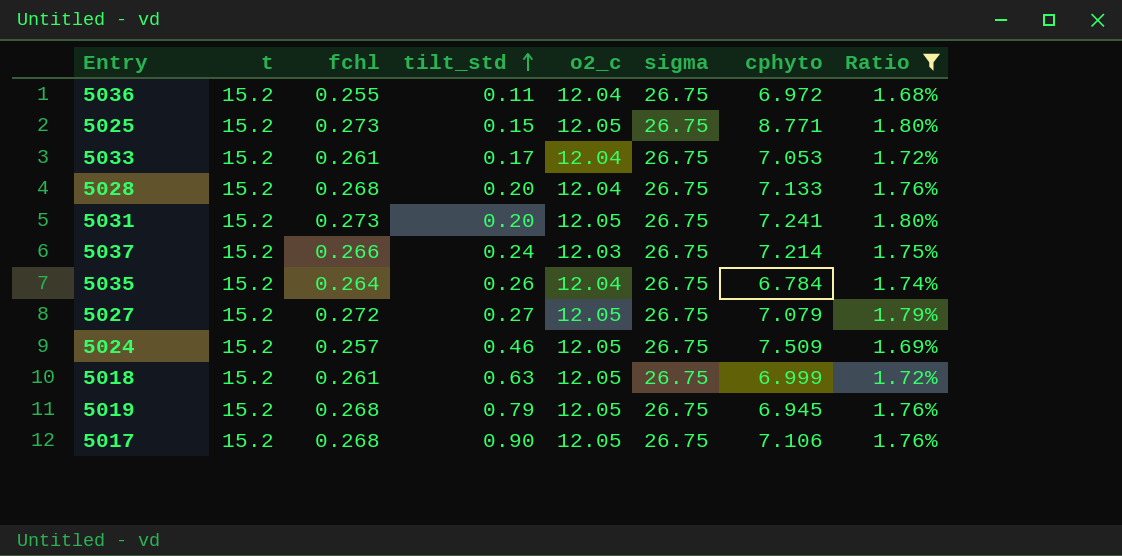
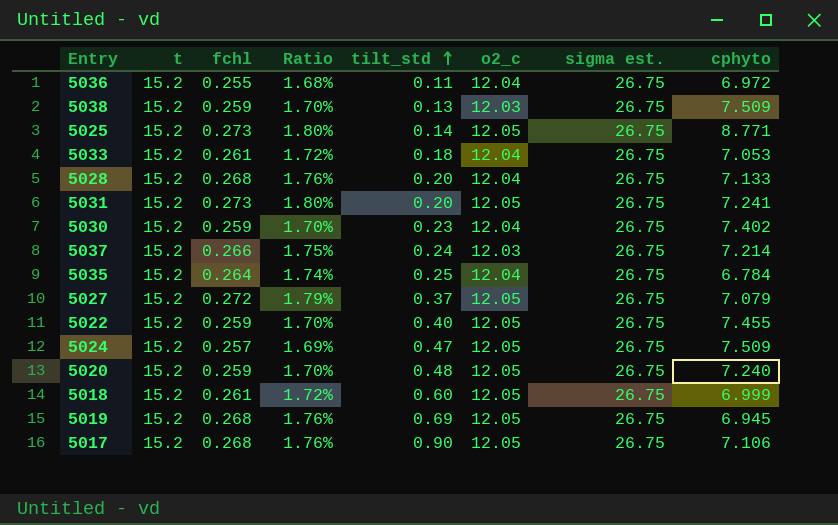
filter: Ratio != 1.70% -> none
column Ratio | position: 8 -> 4
column name: sigma -> sigma est.
5025 | tilt_std: 0.15 -> 0.14
5033 | tilt_std: 0.17 -> 0.18
5035 | tilt_std: 0.26 -> 0.25
5027 | tilt_std: 0.27 -> 0.37
5024 | tilt_std: 0.46 -> 0.47
5018 | tilt_std: 0.63 -> 0.60
5019 | tilt_std: 0.79 -> 0.69

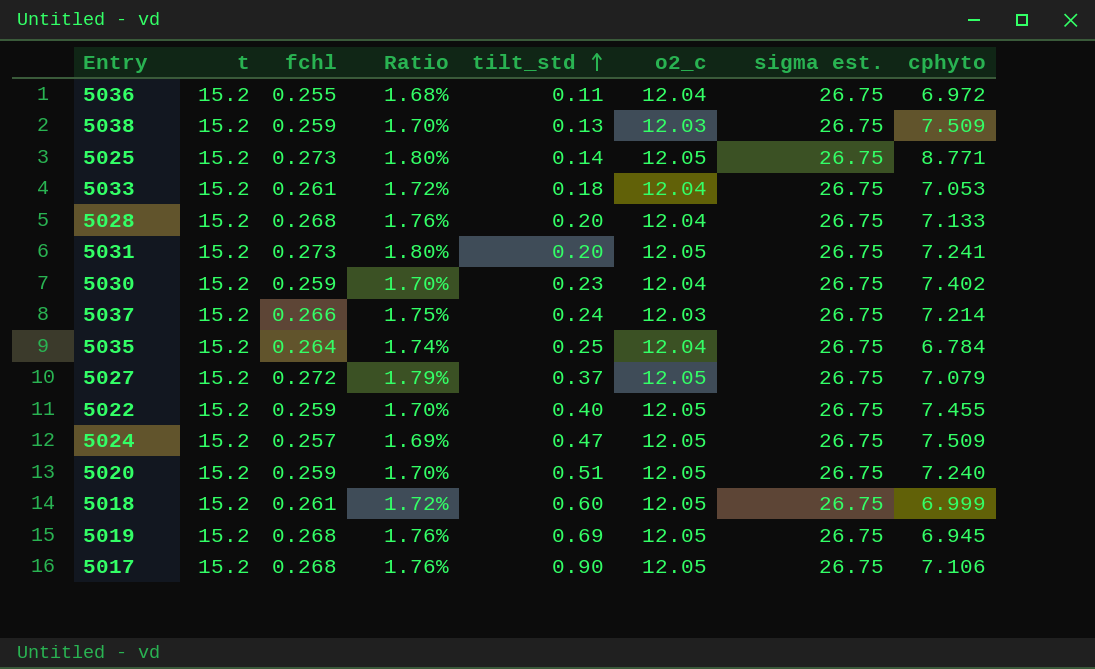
5020 | tilt_std: 0.48 -> 0.51

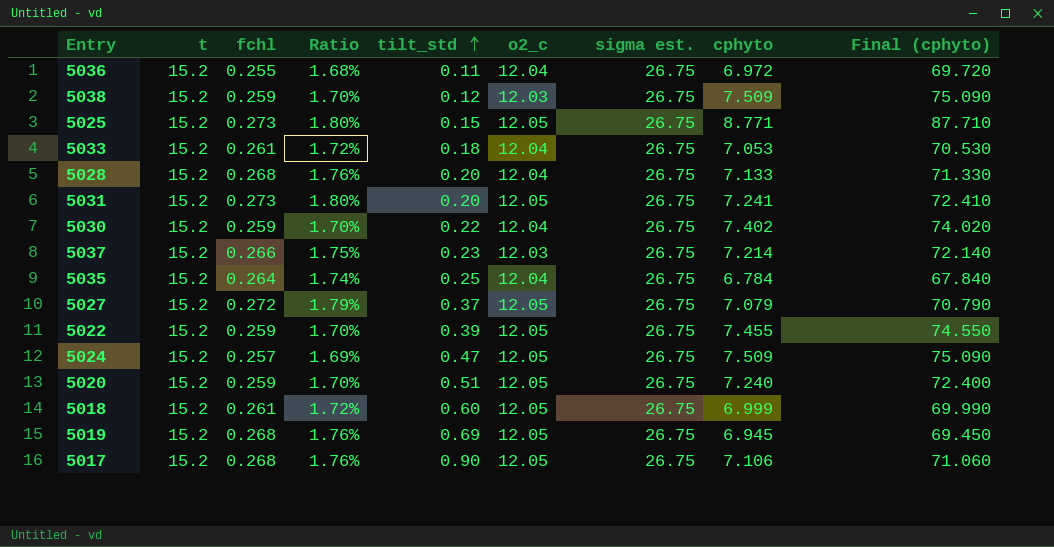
column Final (cphyto) | formula: none -> [cphyto] * 10
5038 | tilt_std: 0.13 -> 0.12
5025 | tilt_std: 0.14 -> 0.15
5030 | tilt_std: 0.23 -> 0.22
5037 | tilt_std: 0.24 -> 0.23
5022 | tilt_std: 0.40 -> 0.39

